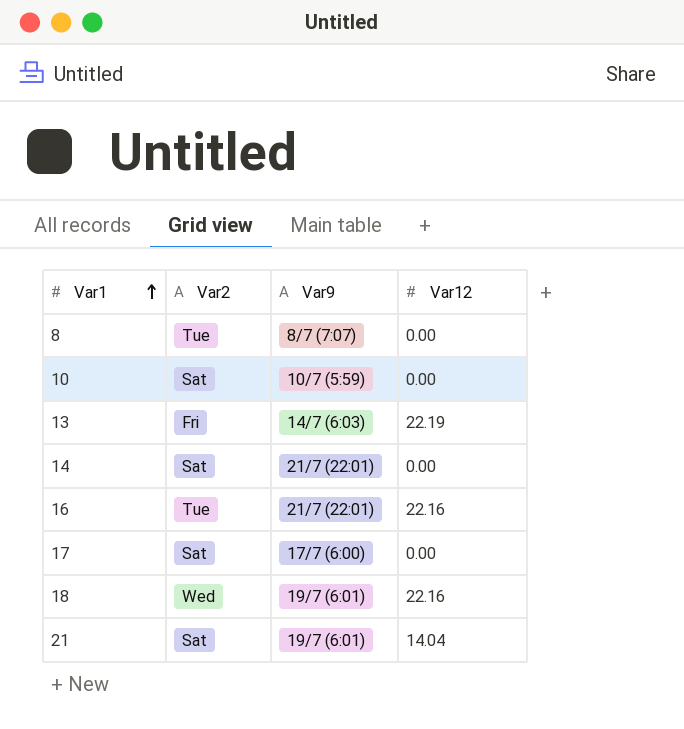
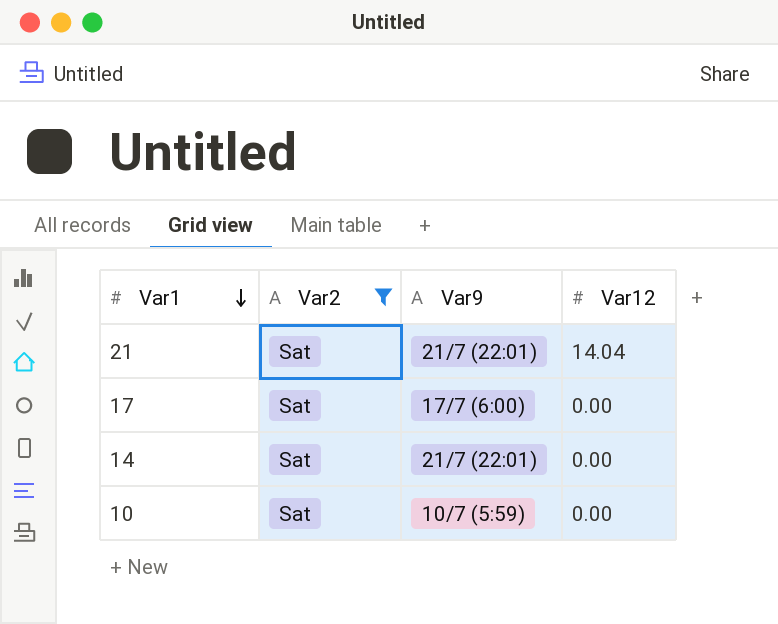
filter: none -> Var2 = Sat
row order: Var1 ascending -> Var1 descending
21 | Var9: 19/7 (6:01) -> 21/7 (22:01)

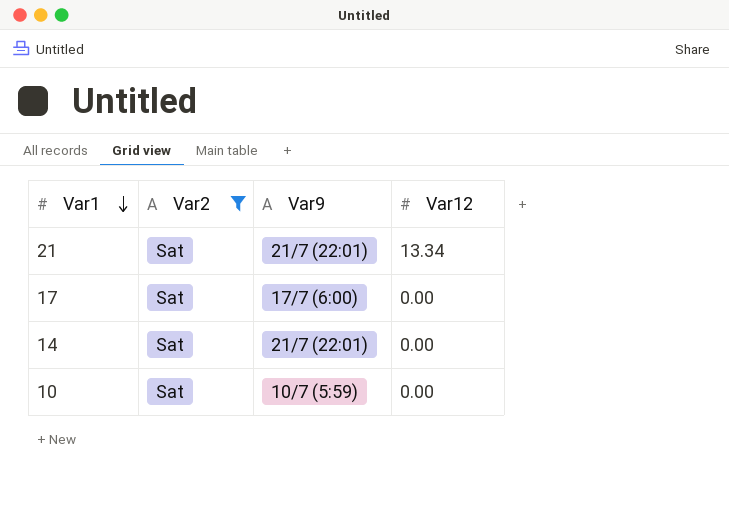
21 | Var12: 14.04 -> 13.34

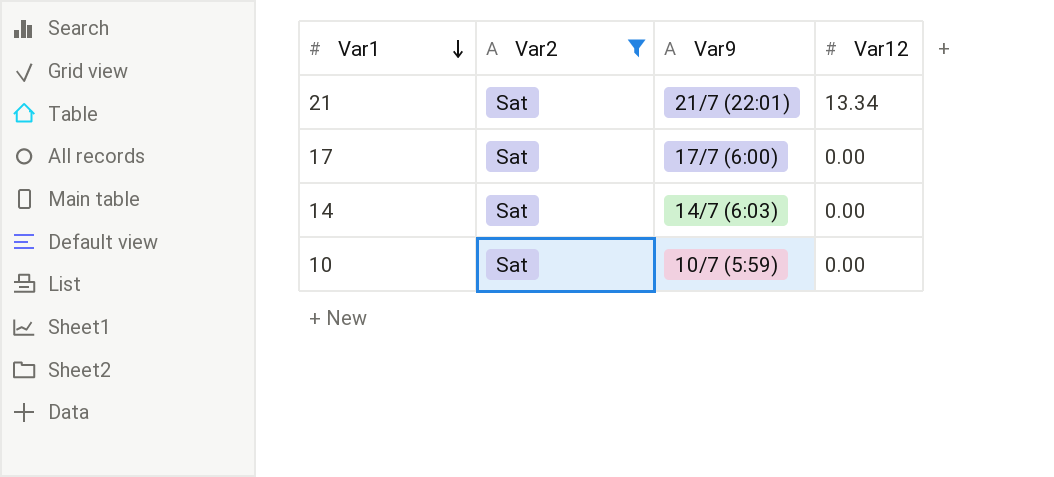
14 | Var9: 21/7 (22:01) -> 14/7 (6:03)

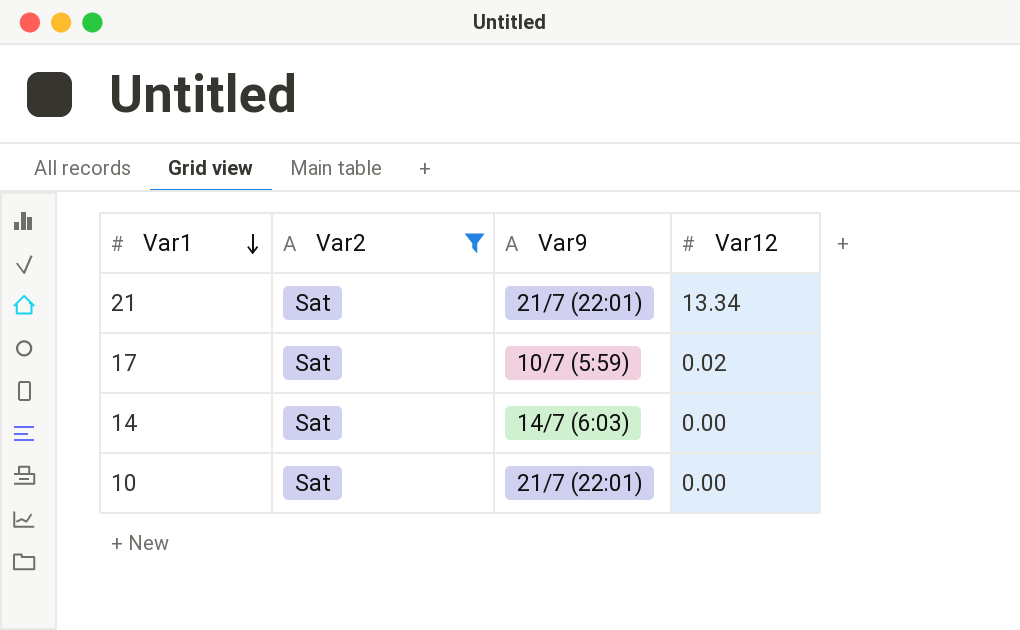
17 | Var9: 17/7 (6:00) -> 10/7 (5:59)
17 | Var12: 0.00 -> 0.02
10 | Var9: 10/7 (5:59) -> 21/7 (22:01)

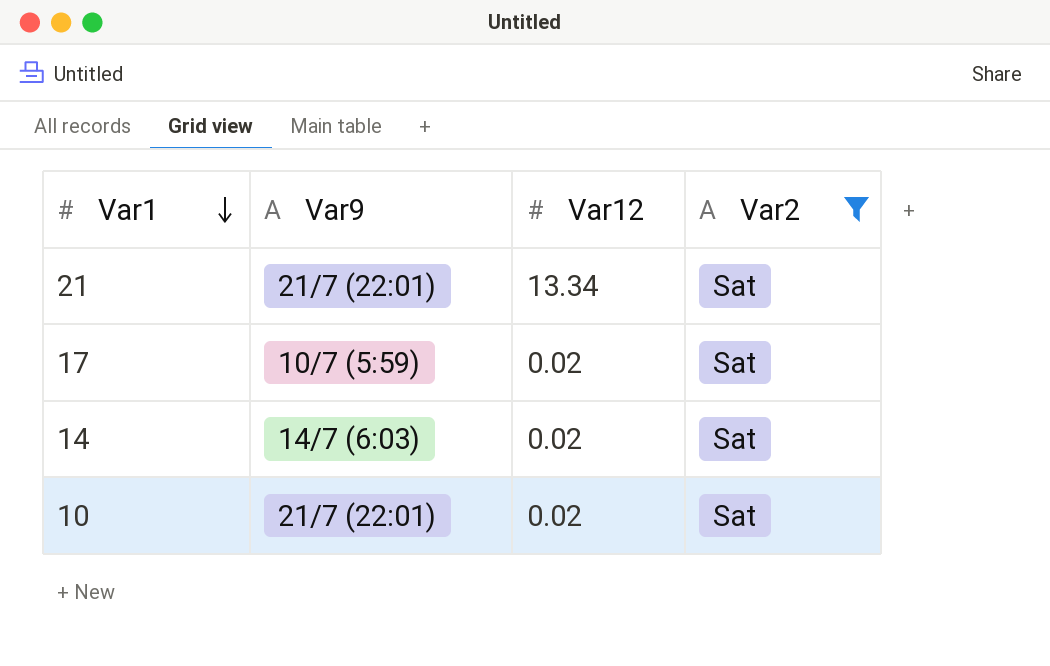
column Var2 | position: 2 -> 4
14 | Var12: 0.00 -> 0.02
10 | Var12: 0.00 -> 0.02

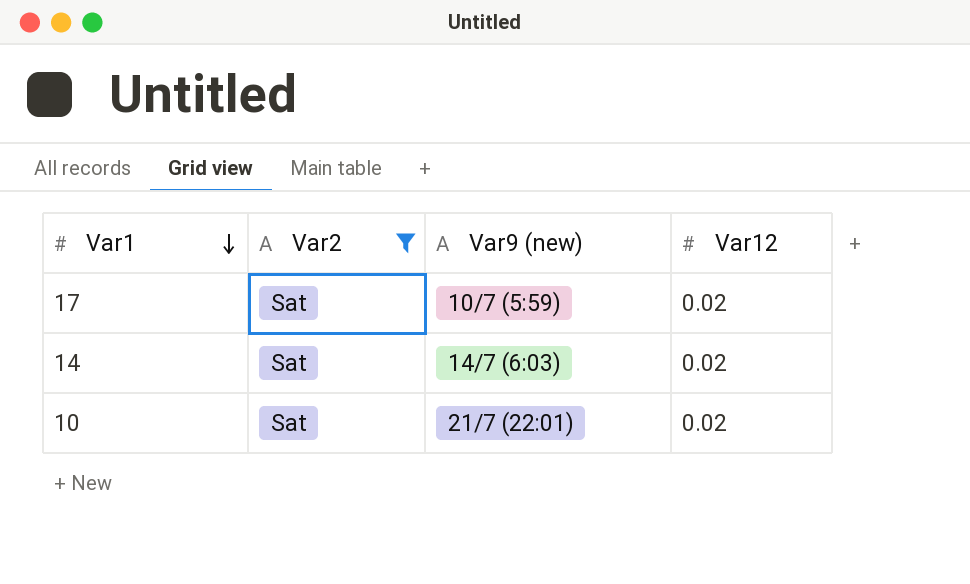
column Var2 | position: 4 -> 2
column name: Var9 -> Var9 (new)
row 21: 21/7 (22:01) | 13.34 | Sat -> none

